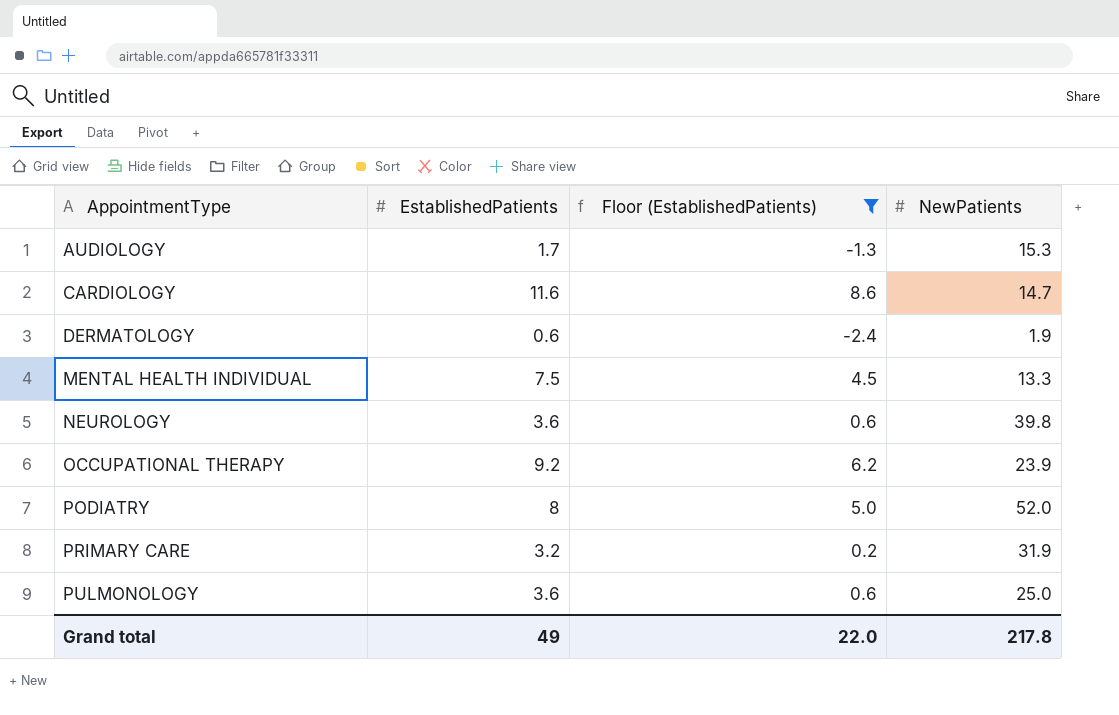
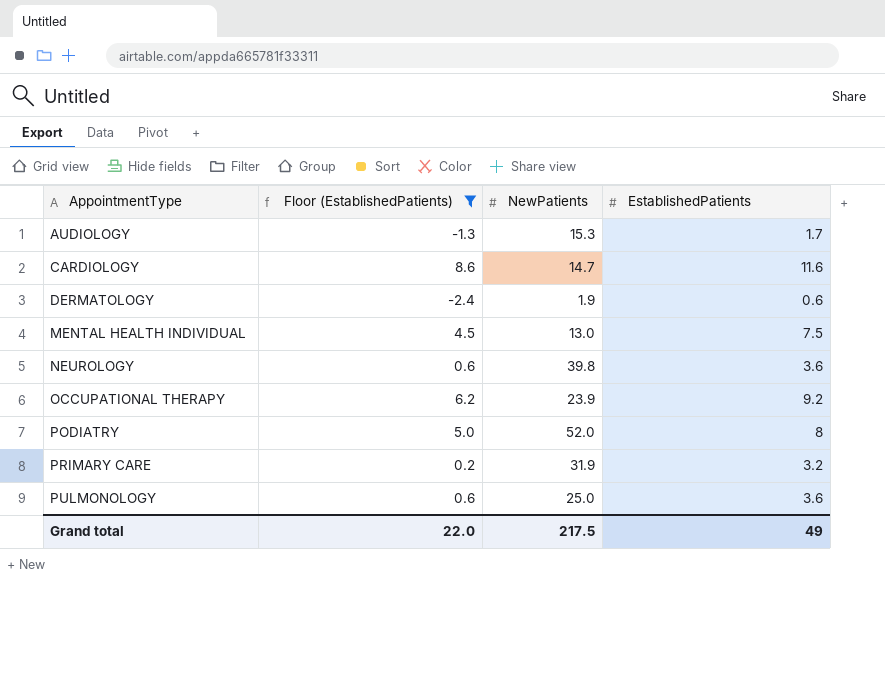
column EstablishedPatients | position: 2 -> 4
MENTAL HEALTH INDIVIDUAL | NewPatients: 13.3 -> 13.0
Grand total | NewPatients: 217.8 -> 217.5

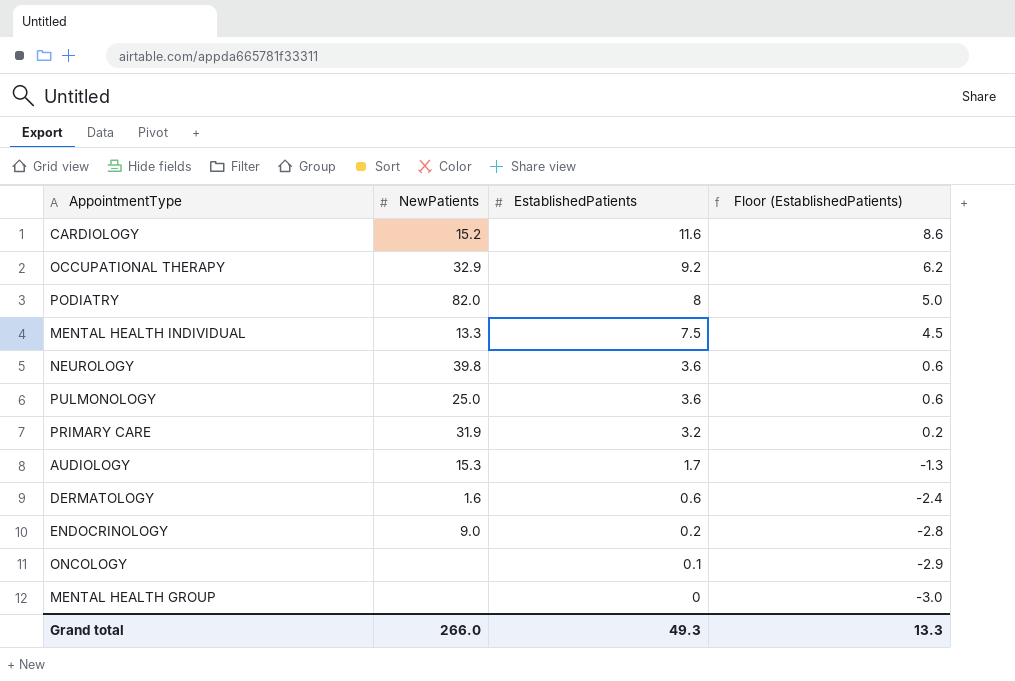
filter: Floor (EstablishedPatients) >= -2.4 -> none
row order: AppointmentType ascending -> EstablishedPatients descending
column Floor (EstablishedPatients) | position: 2 -> 4
CARDIOLOGY | NewPatients: 14.7 -> 15.2
OCCUPATIONAL THERAPY | NewPatients: 23.9 -> 32.9
PODIATRY | NewPatients: 52.0 -> 82.0
MENTAL HEALTH INDIVIDUAL | NewPatients: 13.0 -> 13.3
DERMATOLOGY | NewPatients: 1.9 -> 1.6
Grand total | NewPatients: 217.5 -> 266.0
Grand total | EstablishedPatients: 49 -> 49.3
Grand total | Floor (EstablishedPatients): 22.0 -> 13.3

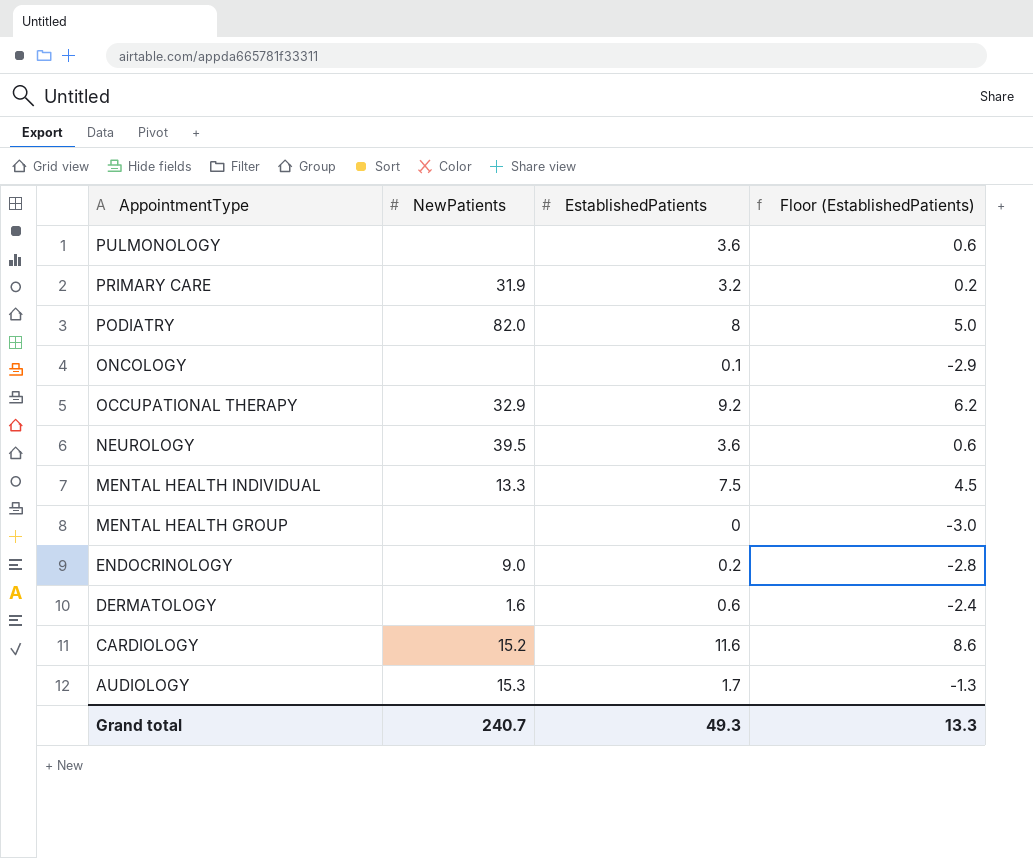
row order: EstablishedPatients descending -> AppointmentType descending
PULMONOLOGY | NewPatients: 25.0 -> none
NEUROLOGY | NewPatients: 39.8 -> 39.5
Grand total | NewPatients: 266.0 -> 240.7

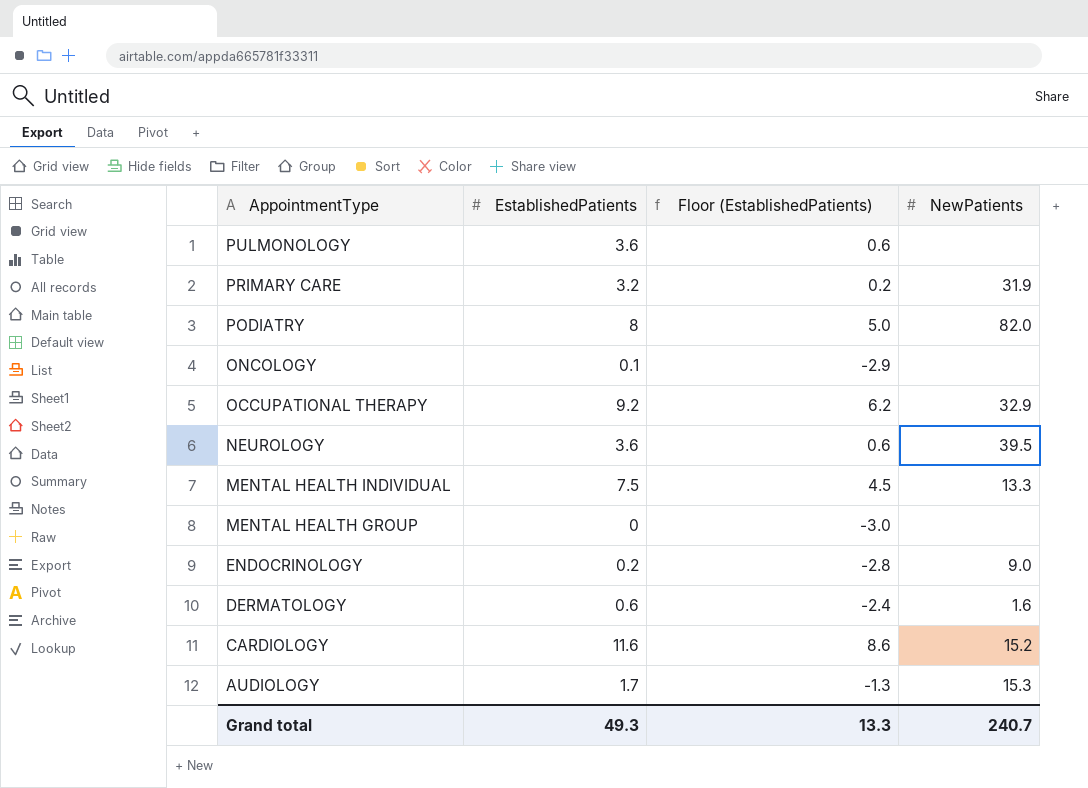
column NewPatients | position: 2 -> 4

